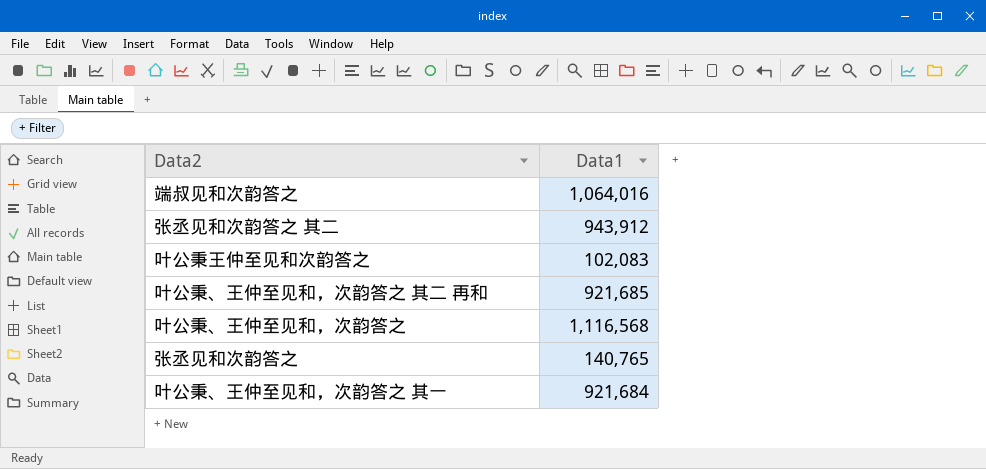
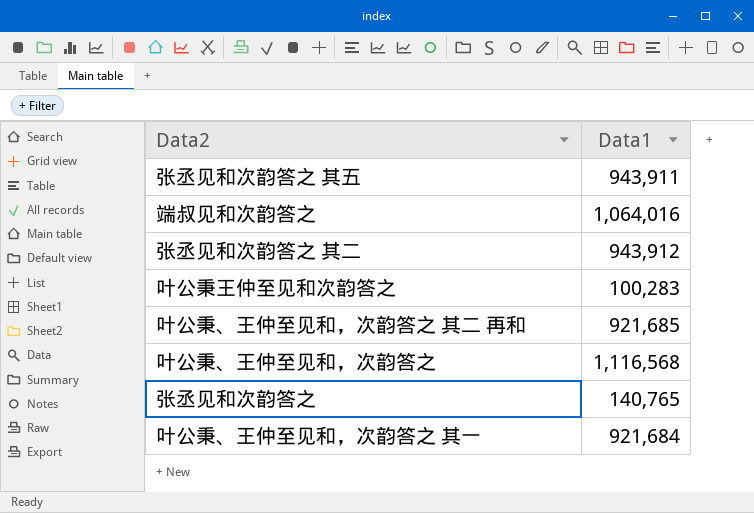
row 张丞见和次韵答之 其五: none -> 943,911
叶公秉王仲至见和次韵答之 | Data1: 102,083 -> 100,283

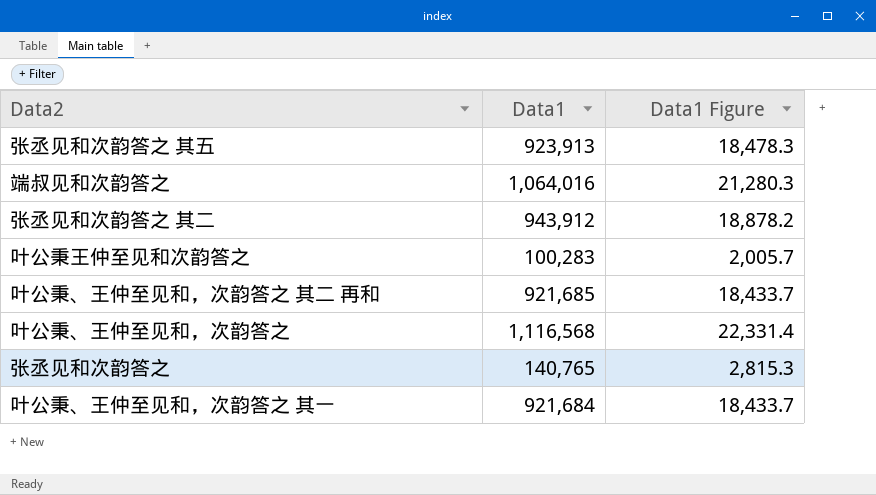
column Data1 Figure | formula: none -> [Data1] * 0.02
张丞见和次韵答之 其五 | Data1: 943,911 -> 923,913

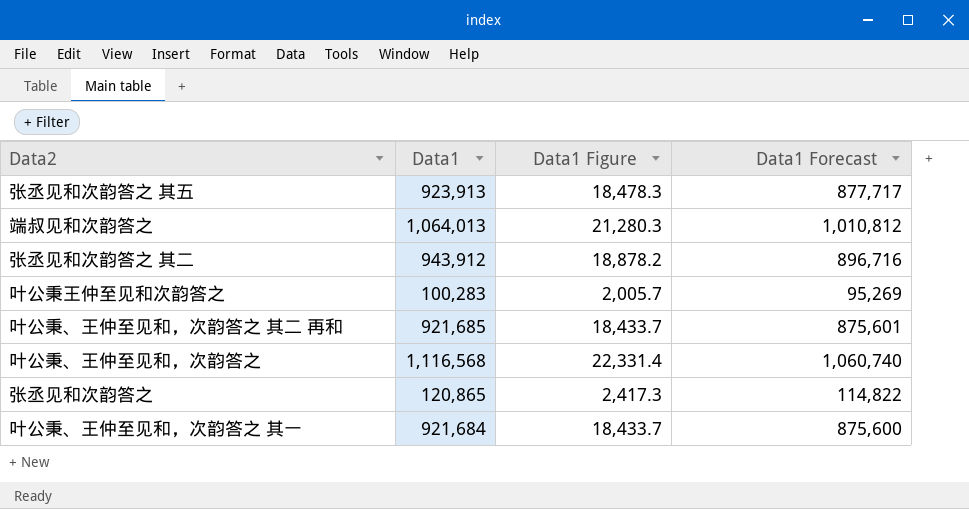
column Data1 Forecast | formula: none -> [Data1] * 0.95
端叔见和次韵答之 | Data1: 1,064,016 -> 1,064,013
张丞见和次韵答之 | Data1: 140,765 -> 120,865
张丞见和次韵答之 | Data1 Figure: 2,815.3 -> 2,417.3

